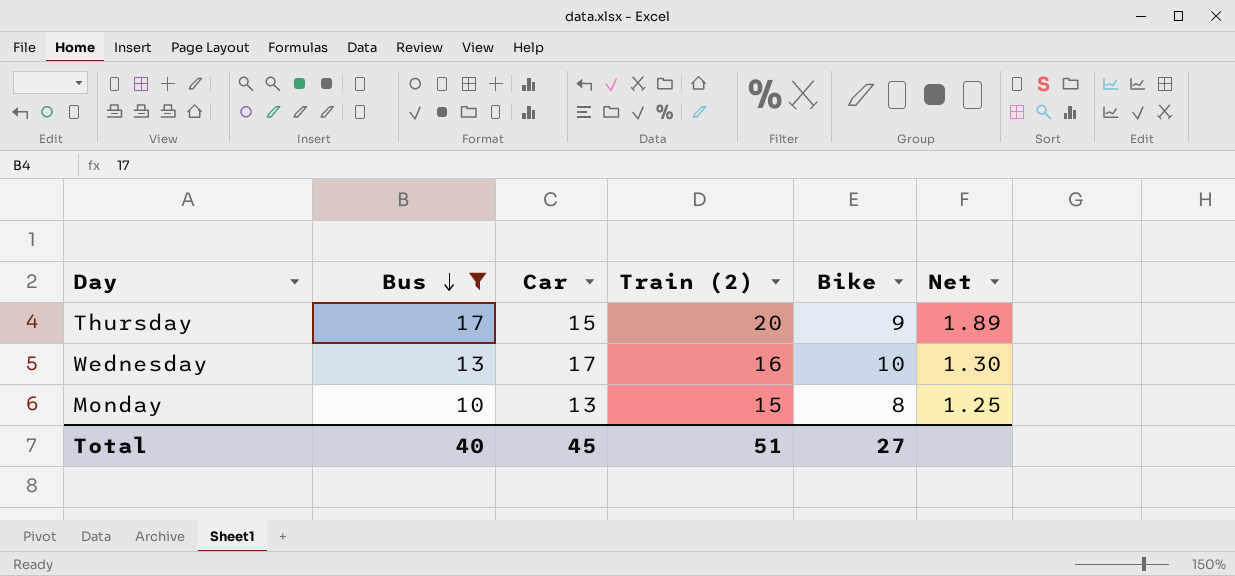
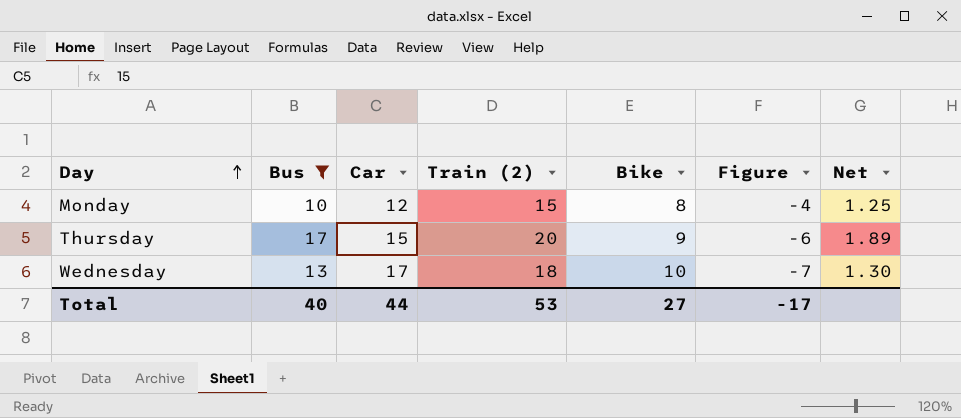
row order: Bus descending -> Day ascending
column Figure | formula: none -> [Bike] - [Car]
Monday | Car: 13 -> 12
Wednesday | Train (2): 16 -> 18
Total | Car: 45 -> 44
Total | Train (2): 51 -> 53

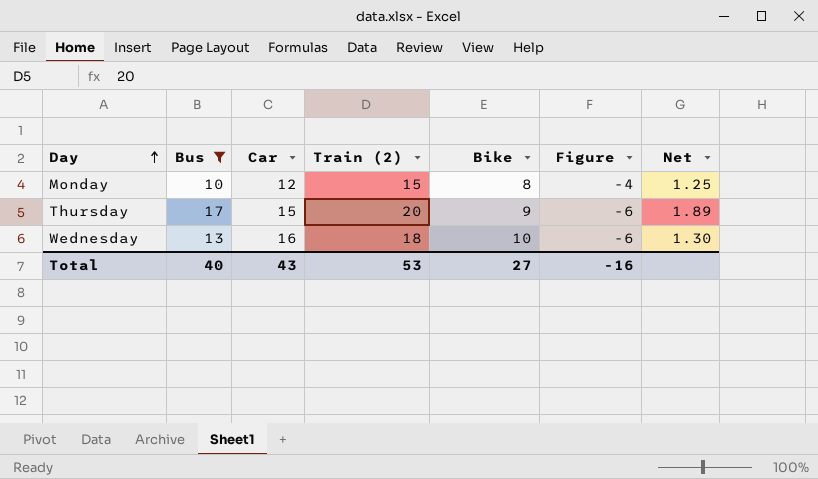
Wednesday | Car: 17 -> 16
Wednesday | Figure: -7 -> -6
Total | Car: 44 -> 43
Total | Figure: -17 -> -16

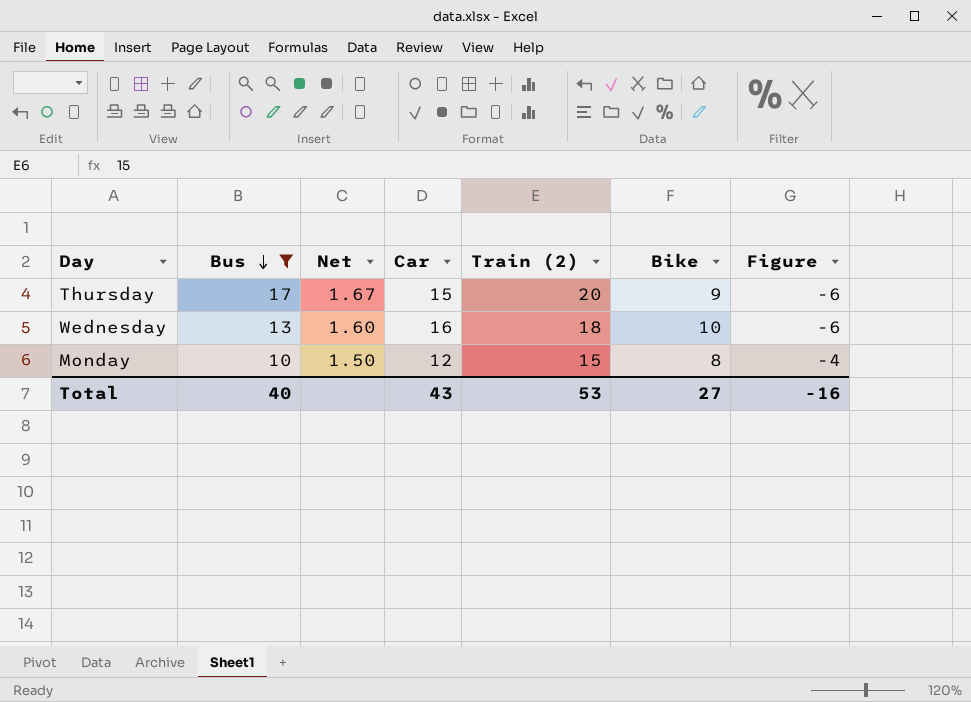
row order: Day ascending -> Bus descending
column Net | formula: [Bus] / [Bike] -> [Car] / [Bike]
column Net | position: 7 -> 3

